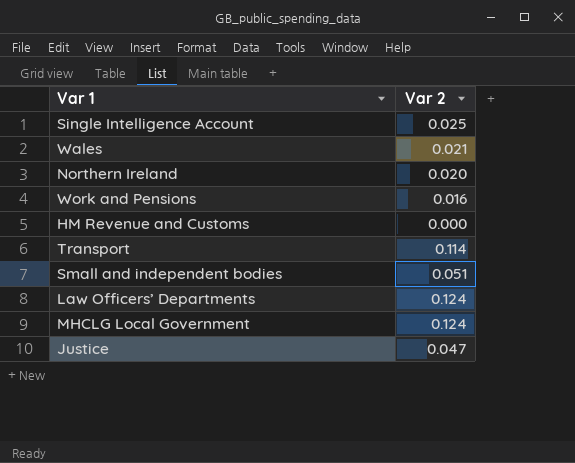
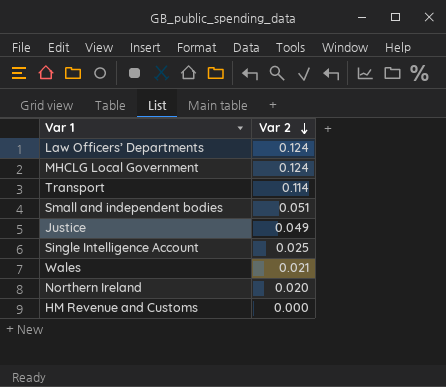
row order: none -> Var 2 descending
row Work and Pensions: 0.016 -> none
Justice | Var 2: 0.047 -> 0.049

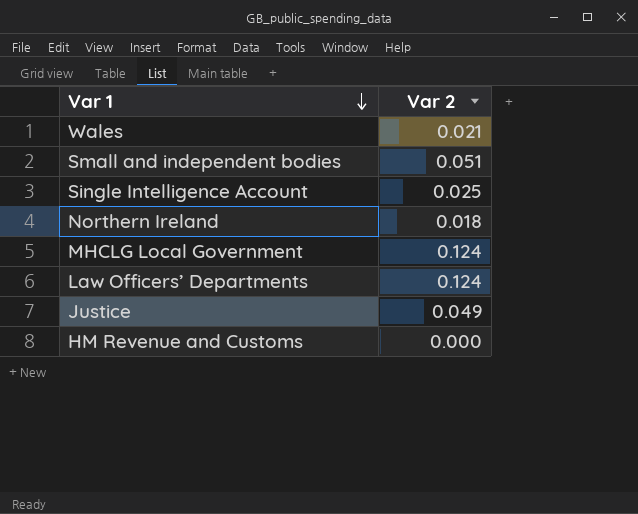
row order: Var 2 descending -> Var 1 descending
row Transport: 0.114 -> none
Northern Ireland | Var 2: 0.020 -> 0.018

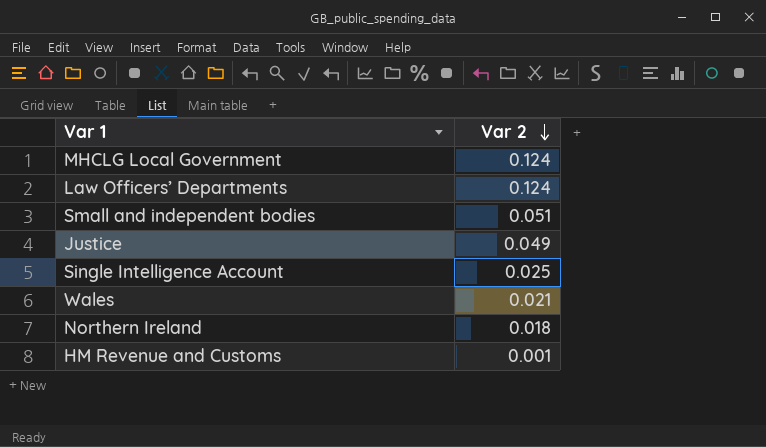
row order: Var 1 descending -> Var 2 descending
HM Revenue and Customs | Var 2: 0.000 -> 0.001

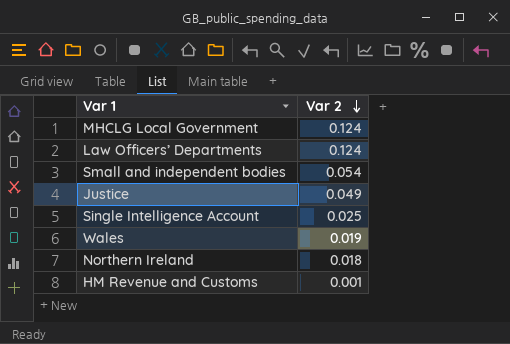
Small and independent bodies | Var 2: 0.051 -> 0.054
Wales | Var 2: 0.021 -> 0.019

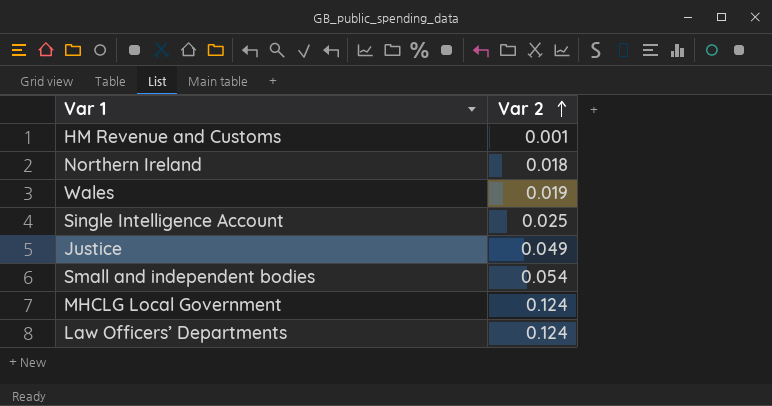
row order: Var 2 descending -> Var 2 ascending

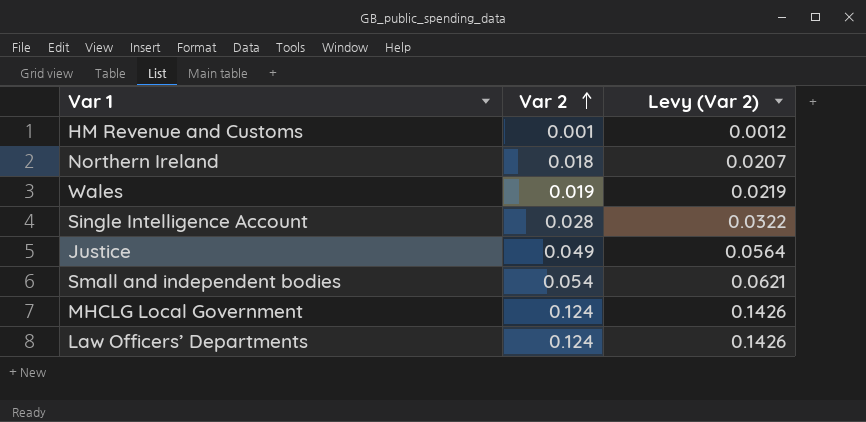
column Levy (Var 2) | formula: none -> [Var 2] * 1.15
Single Intelligence Account | Var 2: 0.025 -> 0.028

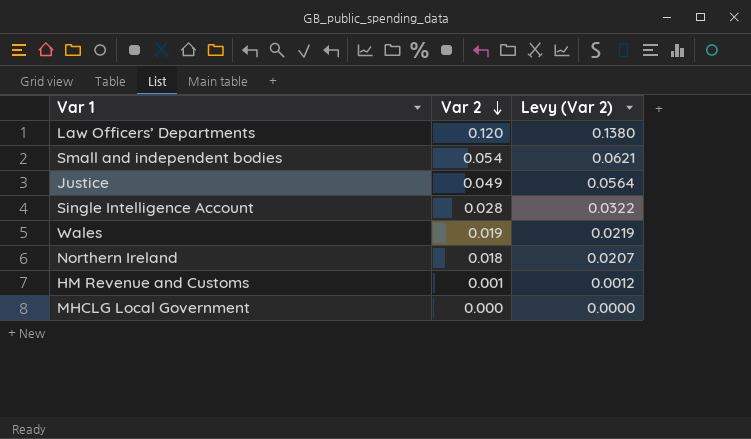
row order: Var 2 ascending -> Var 2 descending
Law Officers’ Departments | Var 2: 0.124 -> 0.120
Law Officers’ Departments | Levy (Var 2): 0.1426 -> 0.1380
MHCLG Local Government | Var 2: 0.124 -> 0.000
MHCLG Local Government | Levy (Var 2): 0.1426 -> 0.0000

